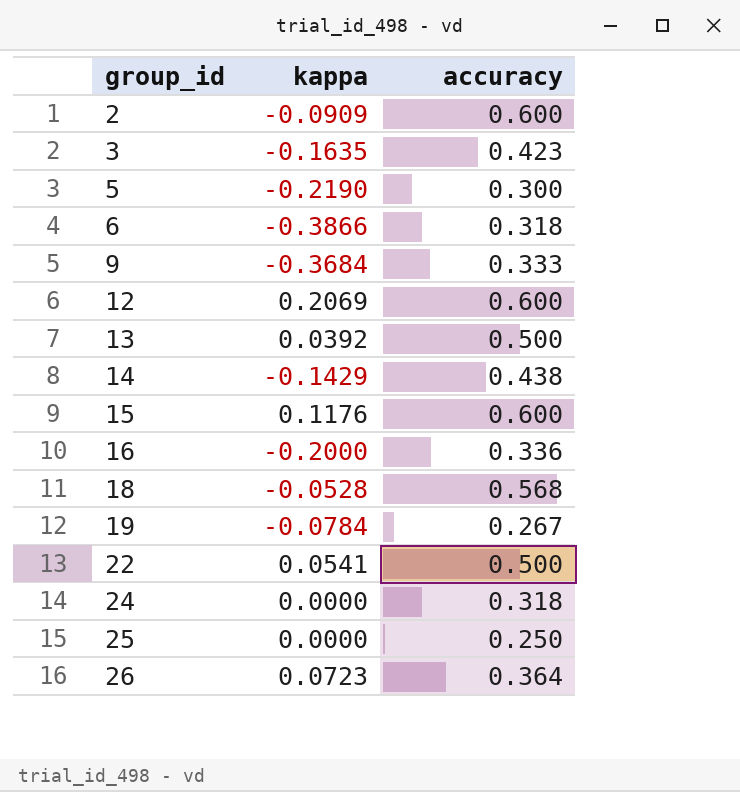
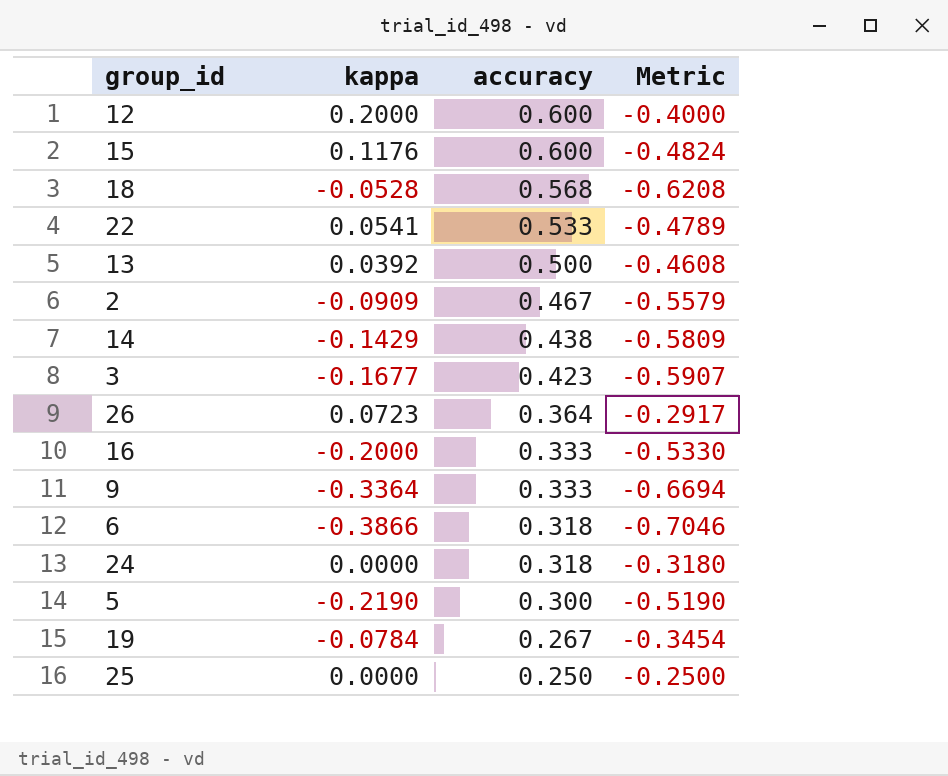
row order: group_id ascending -> accuracy descending
column Metric | formula: none -> [kappa] - [accuracy]
12 | kappa: 0.2069 -> 0.2000
22 | accuracy: 0.500 -> 0.533
2 | accuracy: 0.600 -> 0.467
3 | kappa: -0.1635 -> -0.1677
16 | accuracy: 0.336 -> 0.333
9 | kappa: -0.3684 -> -0.3364

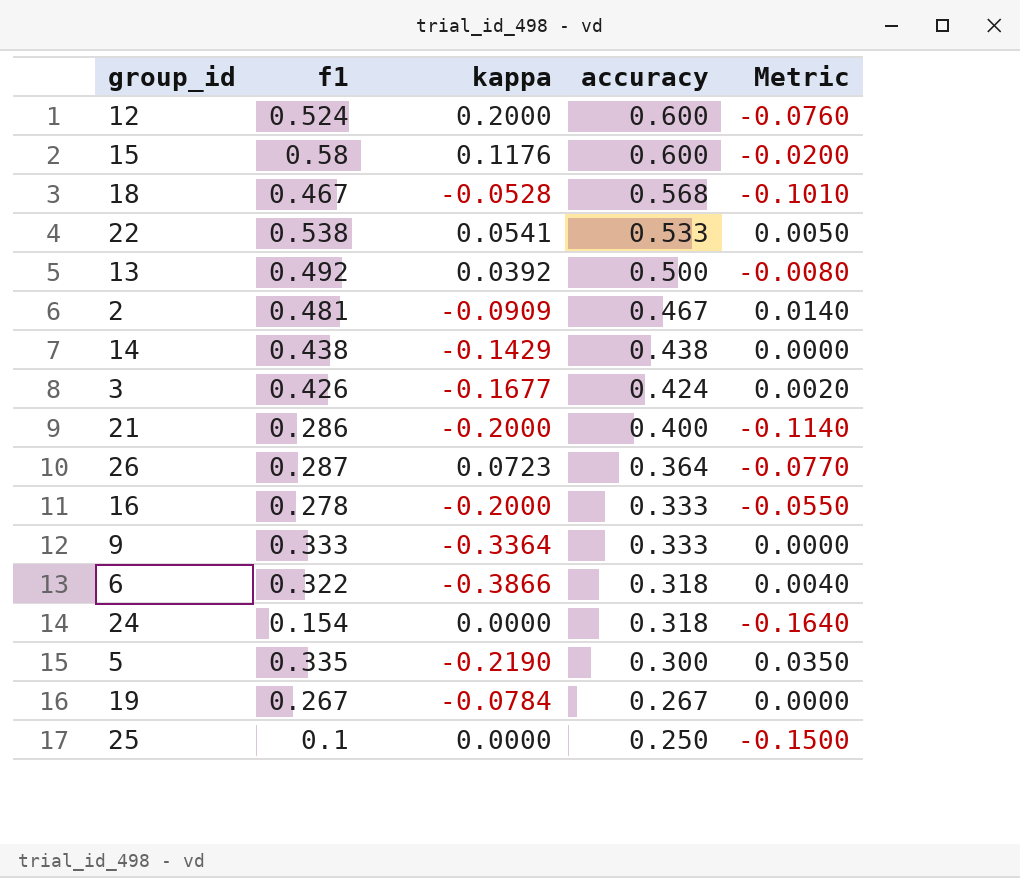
column f1 | position: none -> 2
column Metric | formula: [kappa] - [accuracy] -> [f1] - [accuracy]
3 | accuracy: 0.423 -> 0.424
row 21: none -> 0.286 | -0.2000 | 0.400 | -0.1140

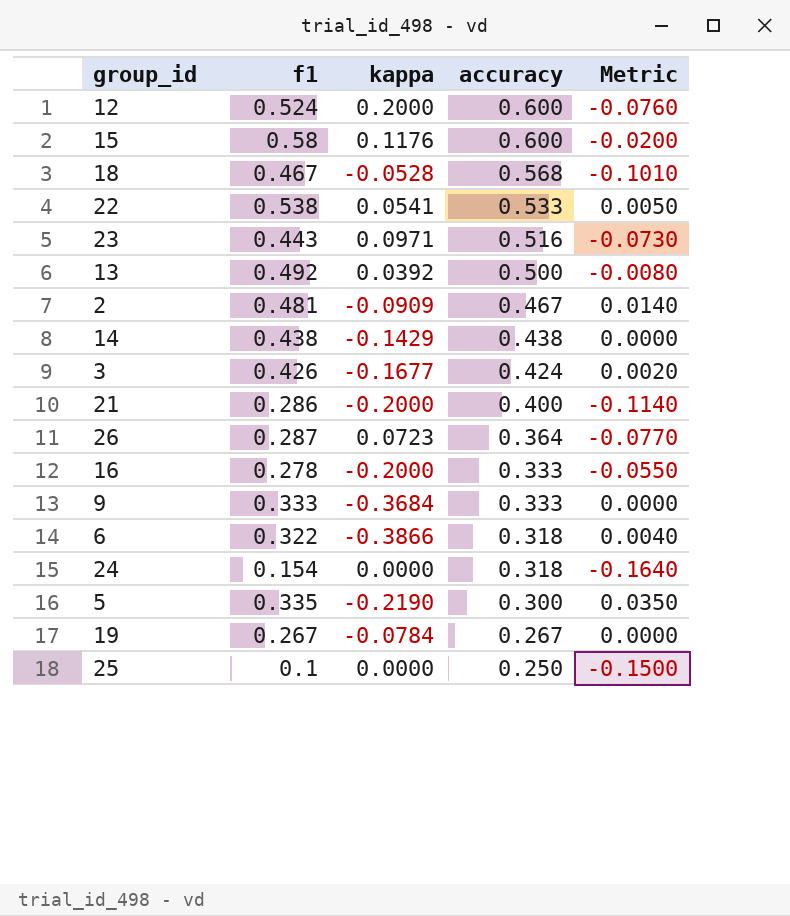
row 23: none -> 0.443 | 0.0971 | 0.516 | -0.0730
9 | kappa: -0.3364 -> -0.3684

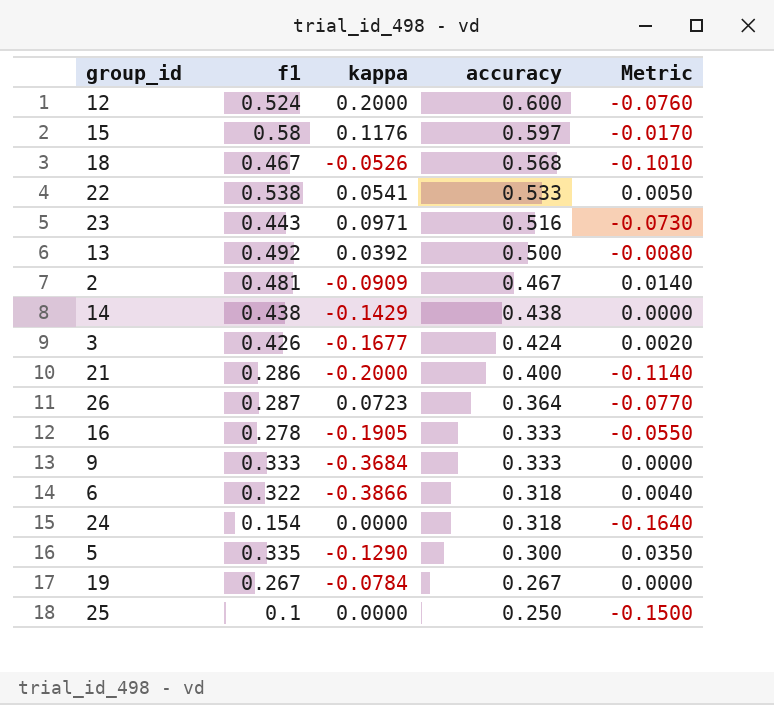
15 | accuracy: 0.600 -> 0.597
15 | Metric: -0.0200 -> -0.0170
18 | kappa: -0.0528 -> -0.0526
16 | kappa: -0.2000 -> -0.1905
5 | kappa: -0.2190 -> -0.1290

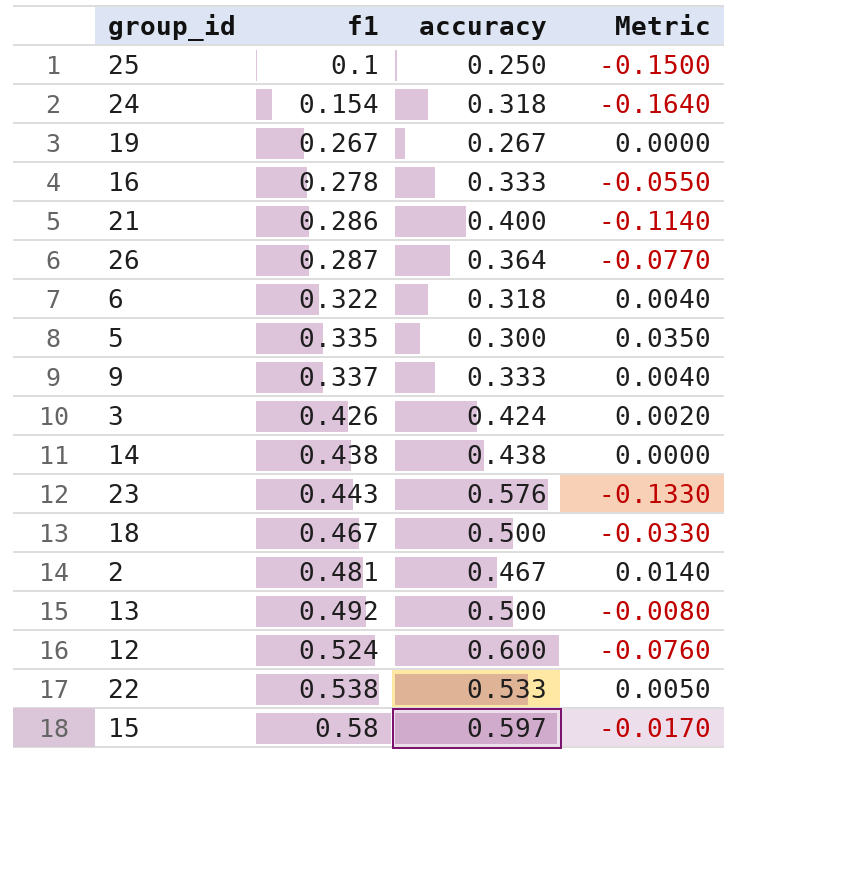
row order: accuracy descending -> f1 ascending
column kappa | position: 3 -> none
9 | f1: 0.333 -> 0.337
9 | Metric: 0.0000 -> 0.0040
23 | accuracy: 0.516 -> 0.576
23 | Metric: -0.0730 -> -0.1330
18 | accuracy: 0.568 -> 0.500
18 | Metric: -0.1010 -> -0.0330

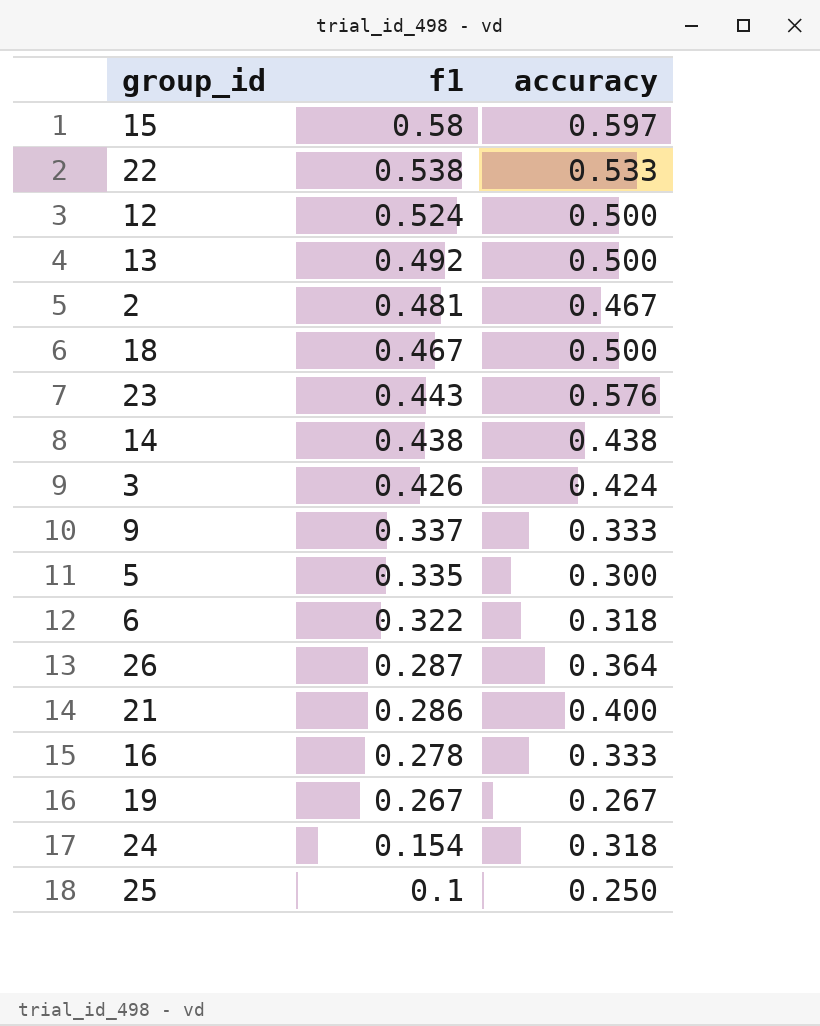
row order: f1 ascending -> f1 descending
column Metric | formula: [f1] - [accuracy] -> none
12 | accuracy: 0.600 -> 0.500

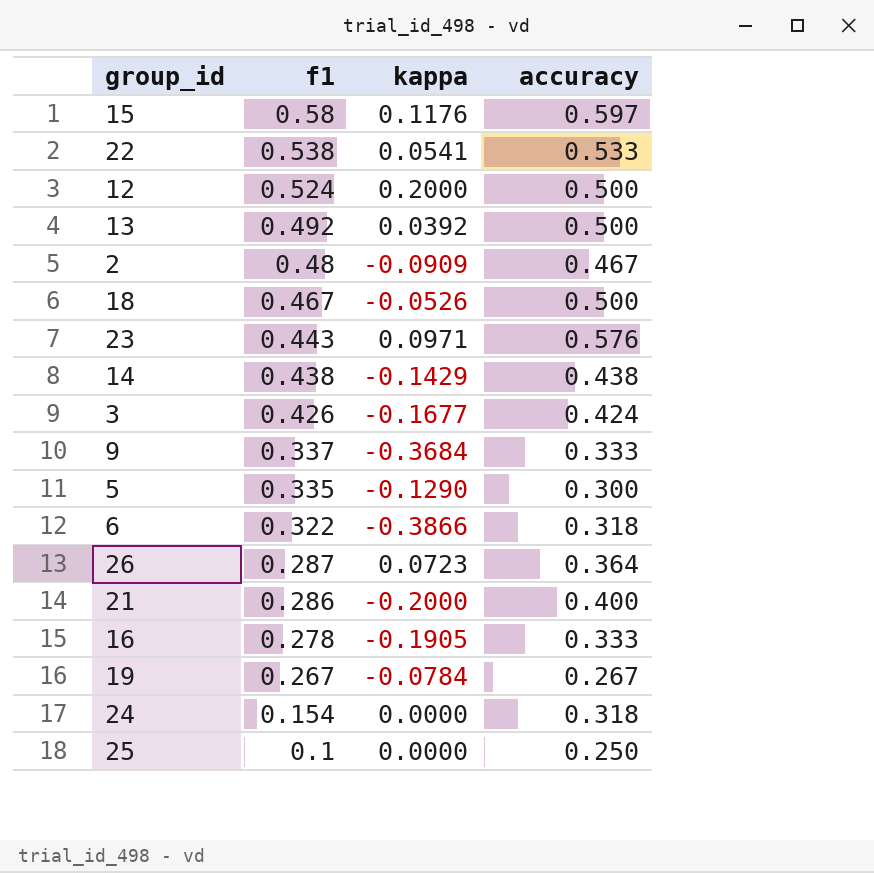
column kappa | position: none -> 3
2 | f1: 0.481 -> 0.48

